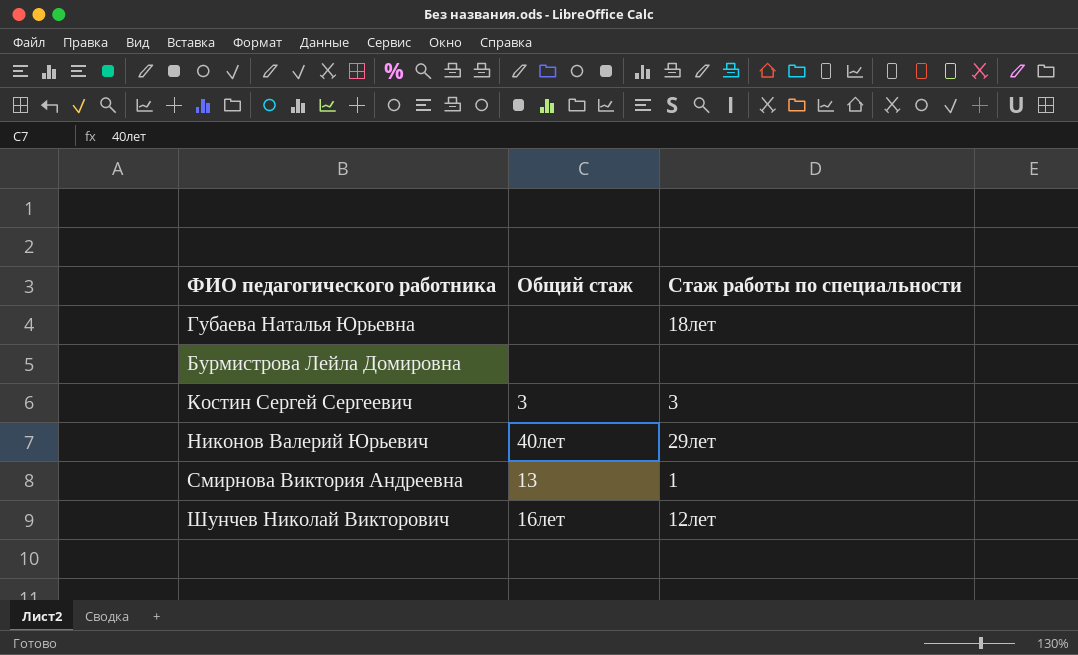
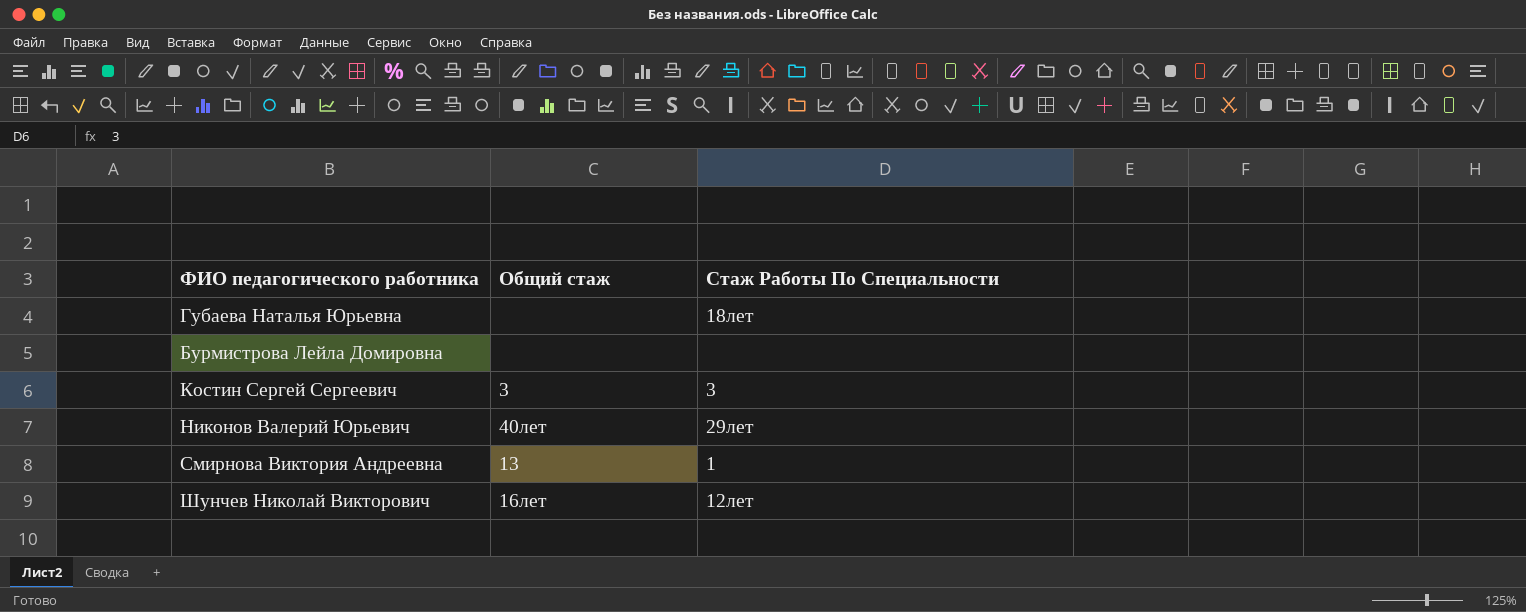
column name: Стаж работы по специальности -> Стаж Работы По Специальности

